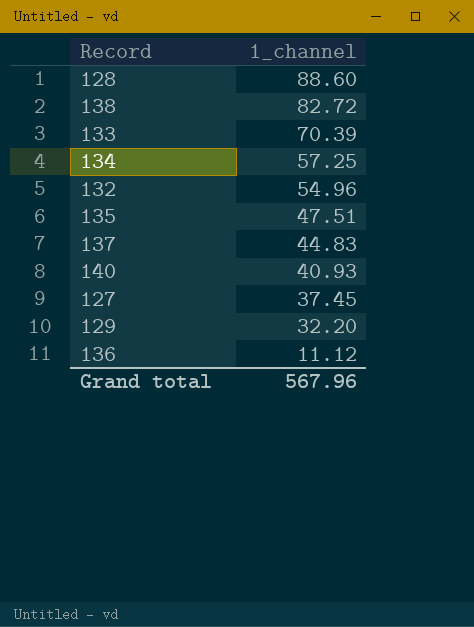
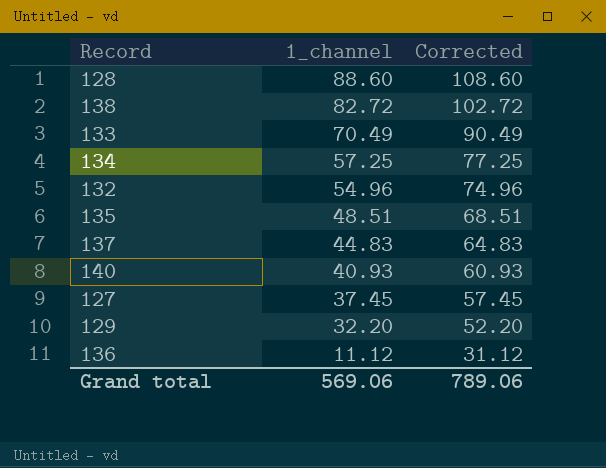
column Corrected | formula: none -> [1_channel] + 20
133 | 1_channel: 70.39 -> 70.49
135 | 1_channel: 47.51 -> 48.51
Grand total | 1_channel: 567.96 -> 569.06

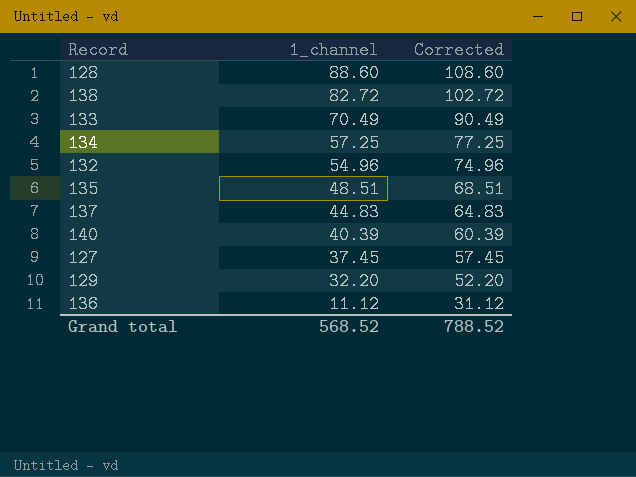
140 | 1_channel: 40.93 -> 40.39
140 | Corrected: 60.93 -> 60.39
Grand total | 1_channel: 569.06 -> 568.52
Grand total | Corrected: 789.06 -> 788.52

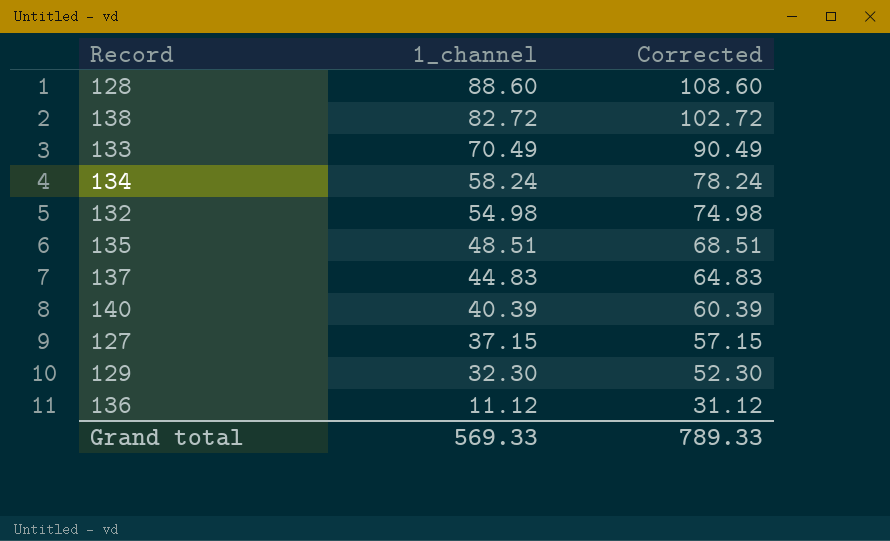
134 | 1_channel: 57.25 -> 58.24
134 | Corrected: 77.25 -> 78.24
132 | 1_channel: 54.96 -> 54.98
132 | Corrected: 74.96 -> 74.98
127 | 1_channel: 37.45 -> 37.15
127 | Corrected: 57.45 -> 57.15
129 | 1_channel: 32.20 -> 32.30
129 | Corrected: 52.20 -> 52.30
Grand total | 1_channel: 568.52 -> 569.33
Grand total | Corrected: 788.52 -> 789.33

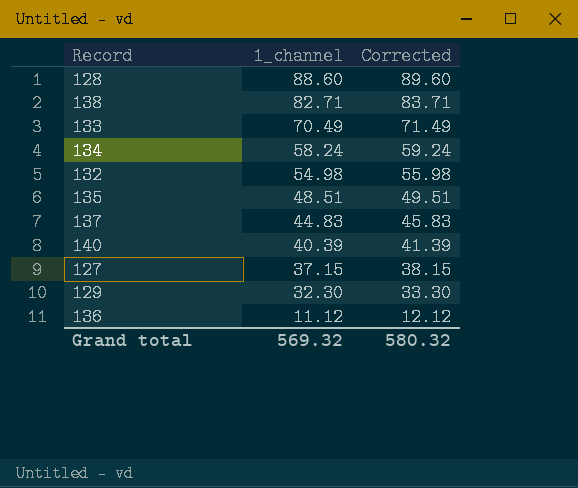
column Corrected | formula: [1_channel] + 20 -> [1_channel] + 1
138 | 1_channel: 82.72 -> 82.71
Grand total | 1_channel: 569.33 -> 569.32
Grand total | Corrected: 789.33 -> 580.32

